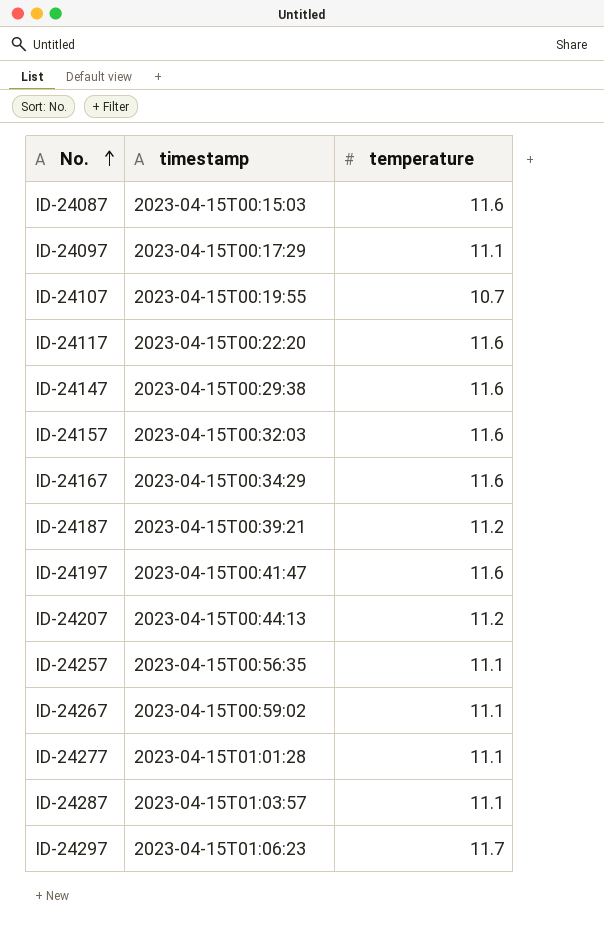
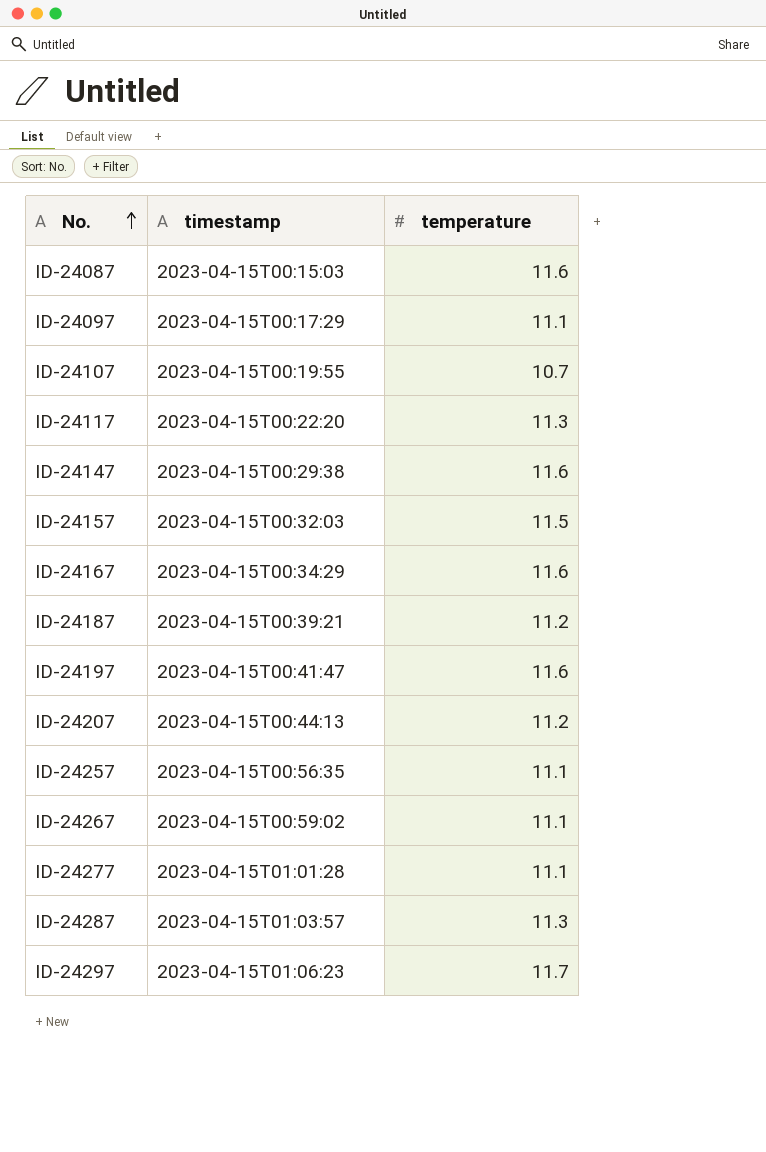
ID-24117 | temperature: 11.6 -> 11.3
ID-24157 | temperature: 11.6 -> 11.5
ID-24287 | temperature: 11.1 -> 11.3

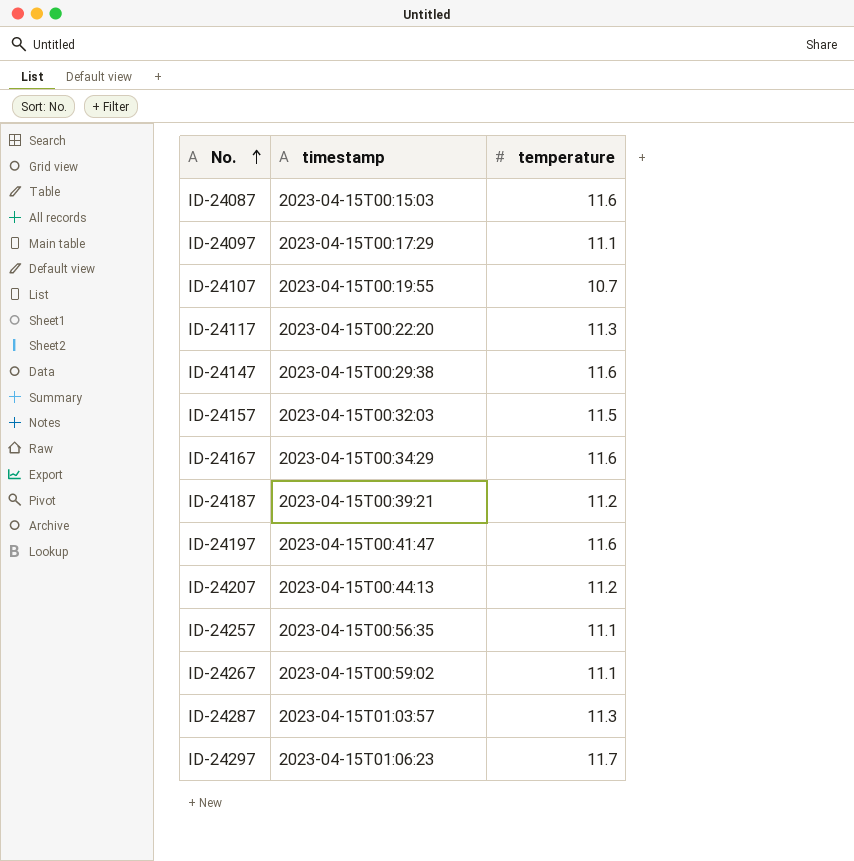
row ID-24277: 2023-04-15T01:01:28 | 11.1 -> none

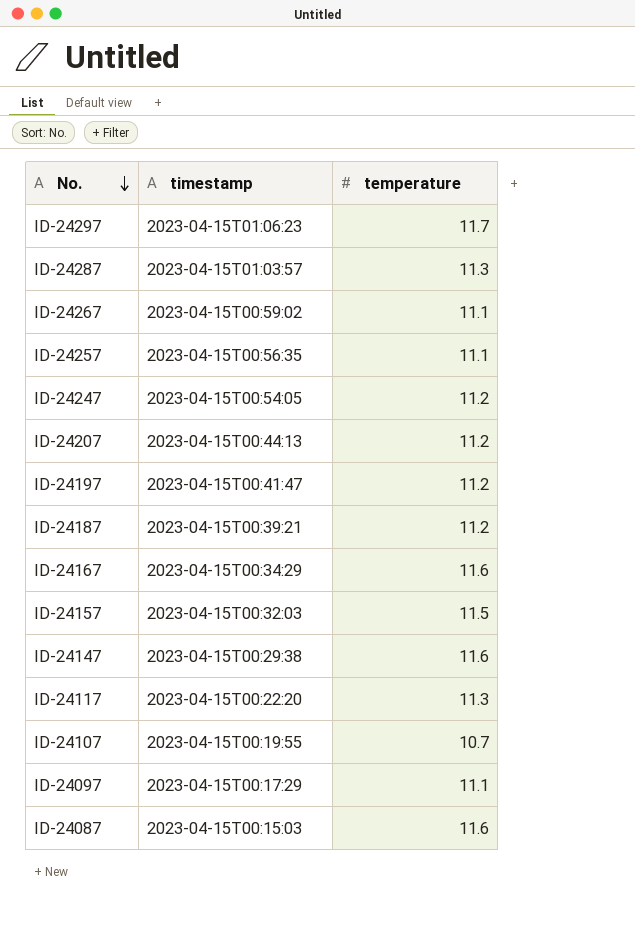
row order: No. ascending -> No. descending
row ID-24247: none -> 2023-04-15T00:54:05 | 11.2
ID-24197 | temperature: 11.6 -> 11.2

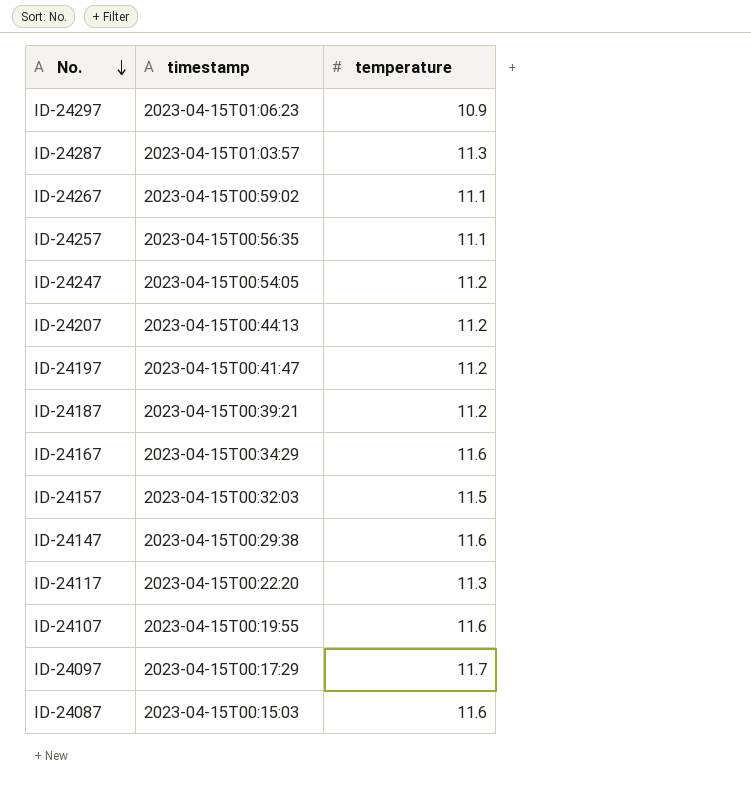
ID-24297 | temperature: 11.7 -> 10.9
ID-24107 | temperature: 10.7 -> 11.6
ID-24097 | temperature: 11.1 -> 11.7

